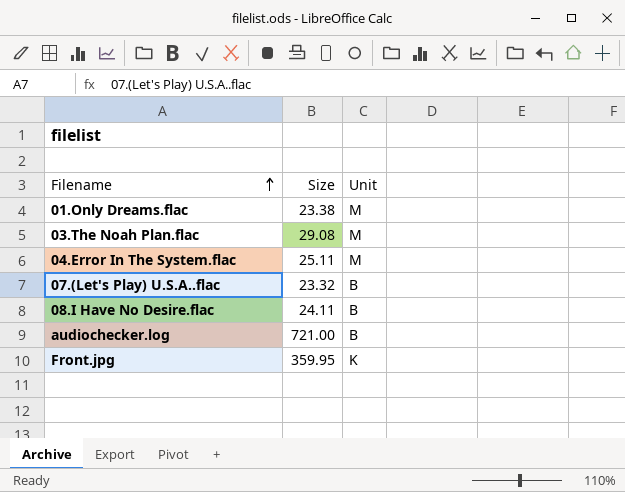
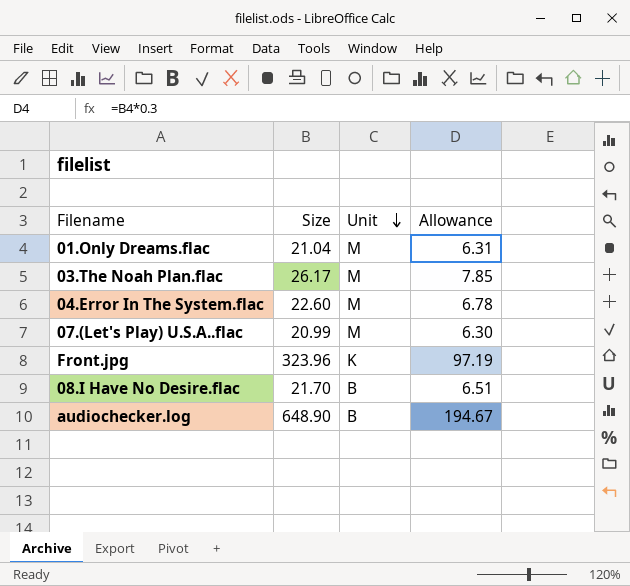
row order: Filename ascending -> Unit descending
column Allowance | formula: none -> [Size] * 0.3
01.Only Dreams.flac | Size: 23.38 -> 21.04
03.The Noah Plan.flac | Size: 29.08 -> 26.17
04.Error In The System.flac | Size: 25.11 -> 22.60
07.(Let's Play) U.S.A..flac | Size: 23.32 -> 20.99
07.(Let's Play) U.S.A..flac | Unit: B -> M
Front.jpg | Size: 359.95 -> 323.96
08.I Have No Desire.flac | Size: 24.11 -> 21.70
audiochecker.log | Size: 721.00 -> 648.90

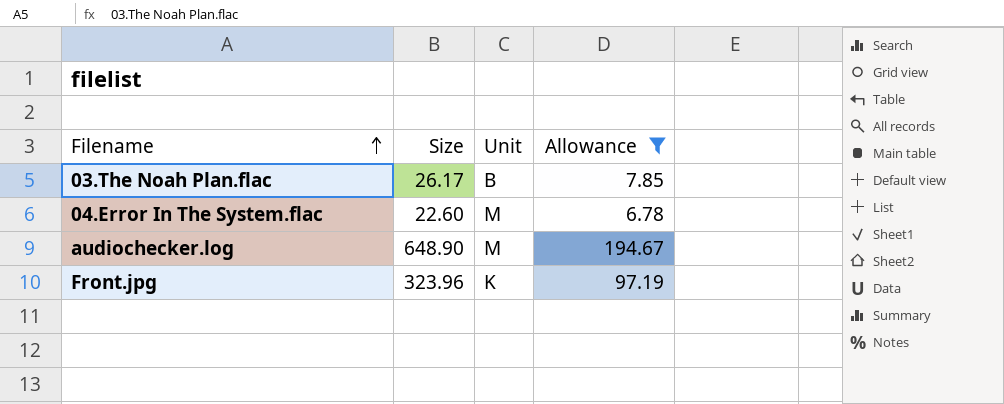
filter: none -> Allowance >= 6.78
row order: Unit descending -> Filename ascending
03.The Noah Plan.flac | Unit: M -> B
audiochecker.log | Unit: B -> M

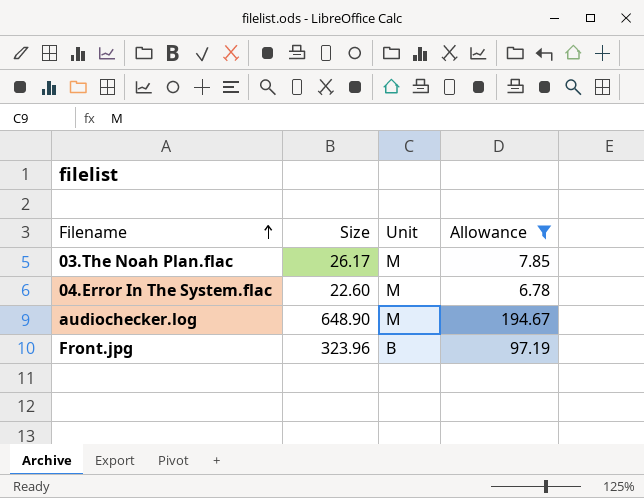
03.The Noah Plan.flac | Unit: B -> M
Front.jpg | Unit: K -> B

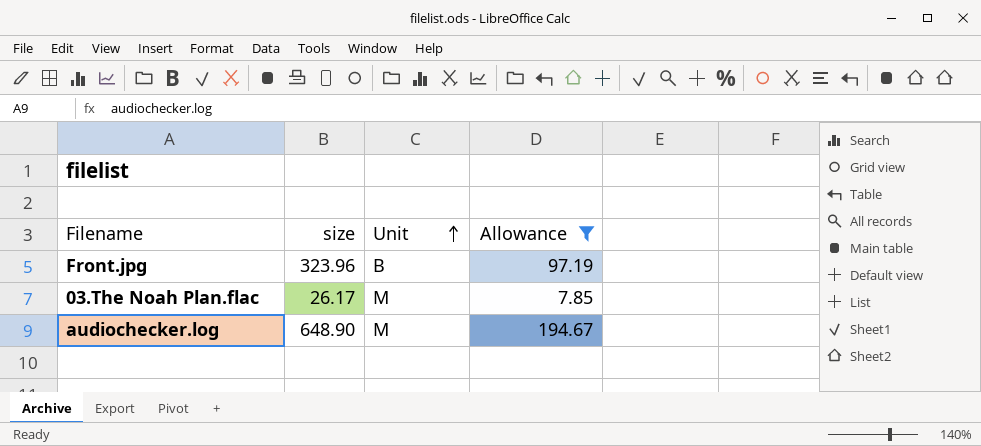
row order: Filename ascending -> Unit ascending
column name: Size -> size
row 04.Error In The System.flac: 22.60 | M | 6.78 -> none

